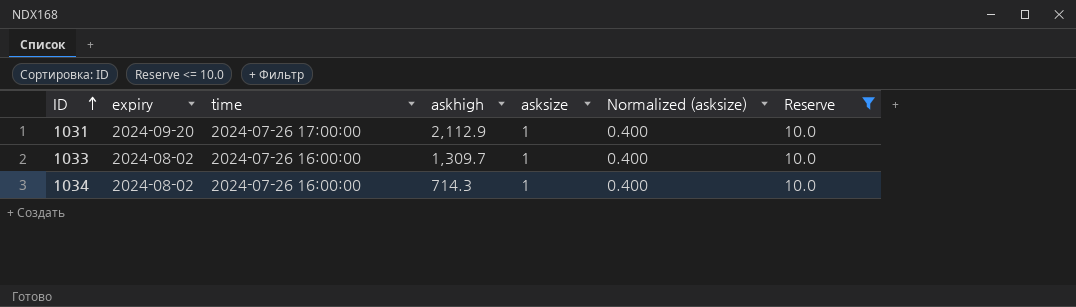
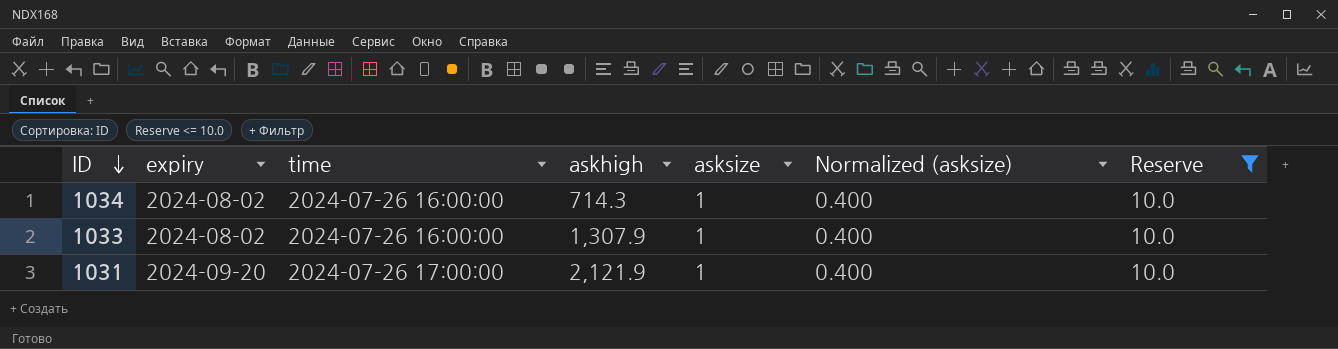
row order: ID ascending -> ID descending
1033 | askhigh: 1,309.7 -> 1,307.9
1031 | askhigh: 2,112.9 -> 2,121.9

